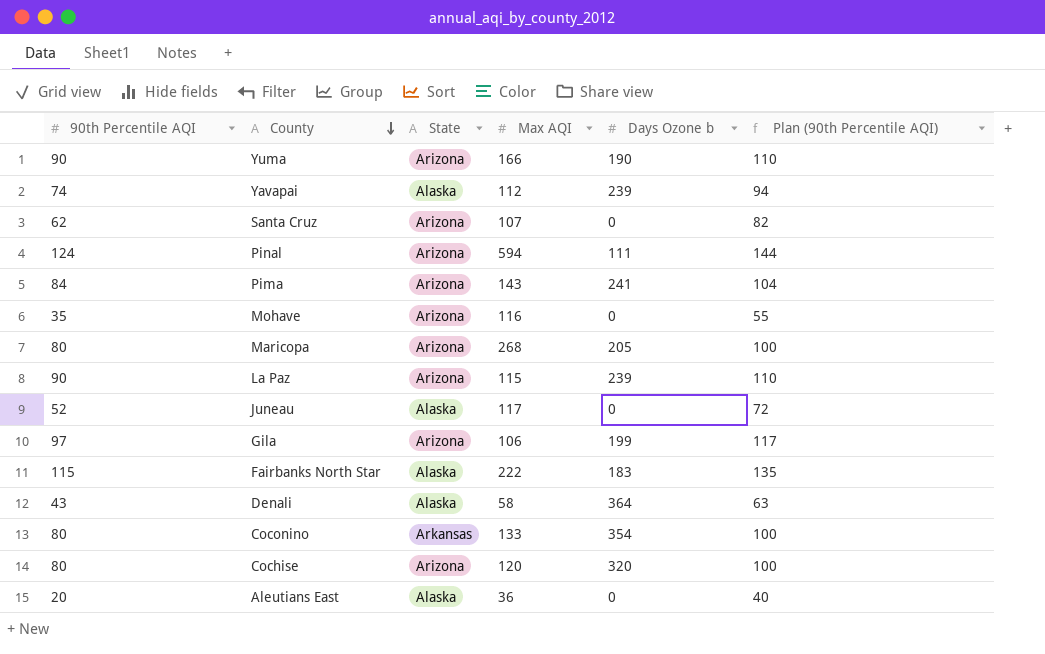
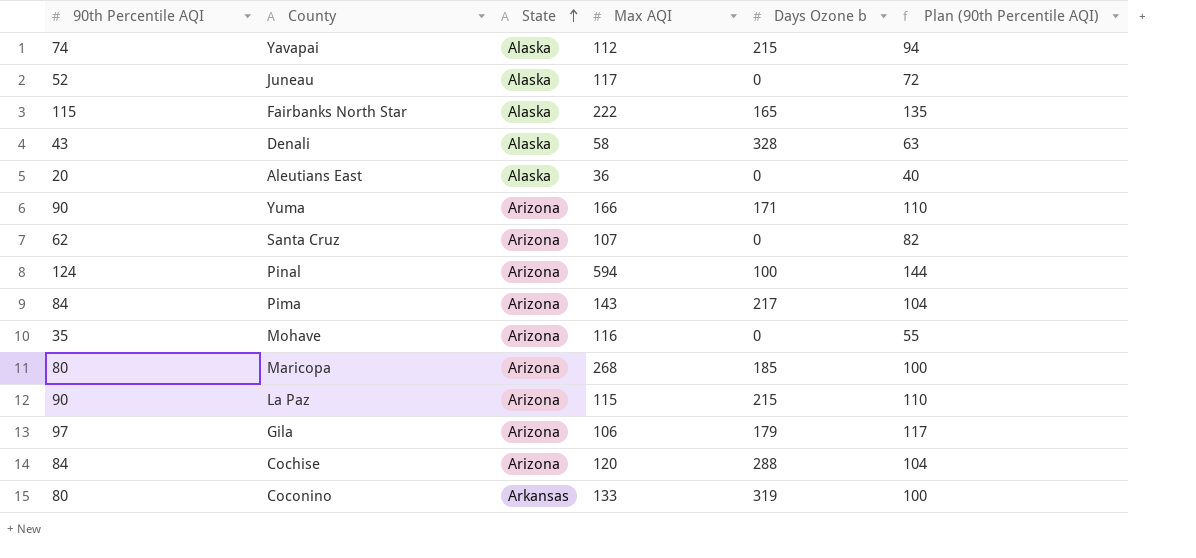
row order: County descending -> State ascending
Yavapai | Days Ozone b: 239 -> 215
Fairbanks North Star | Days Ozone b: 183 -> 165
Denali | Days Ozone b: 364 -> 328
Yuma | Days Ozone b: 190 -> 171
Pinal | Days Ozone b: 111 -> 100
Pima | Days Ozone b: 241 -> 217
Maricopa | Days Ozone b: 205 -> 185
La Paz | Days Ozone b: 239 -> 215
Gila | Days Ozone b: 199 -> 179
Cochise | 90th Percentile AQI: 80 -> 84
Cochise | Days Ozone b: 320 -> 288
Cochise | Plan (90th Percentile AQI): 100 -> 104
Coconino | Days Ozone b: 354 -> 319

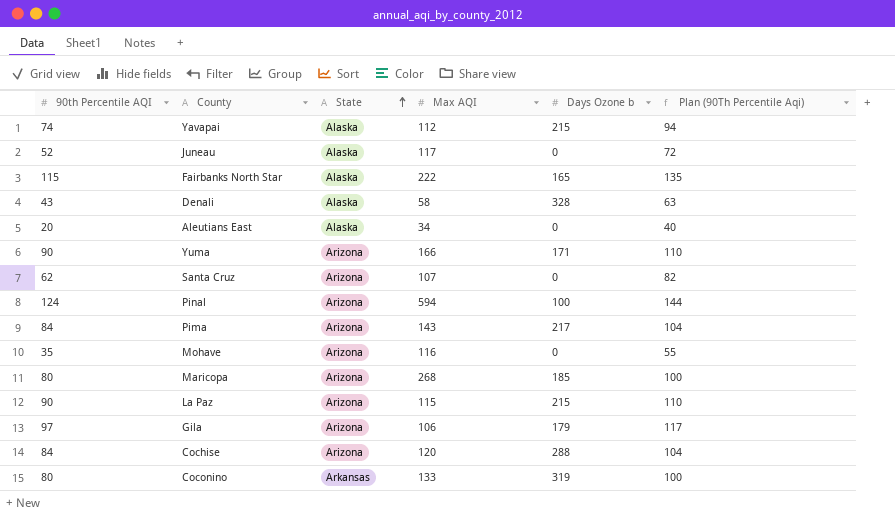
column name: Plan (90th Percentile AQI) -> Plan (90Th Percentile Aqi)
Aleutians East | Max AQI: 36 -> 34

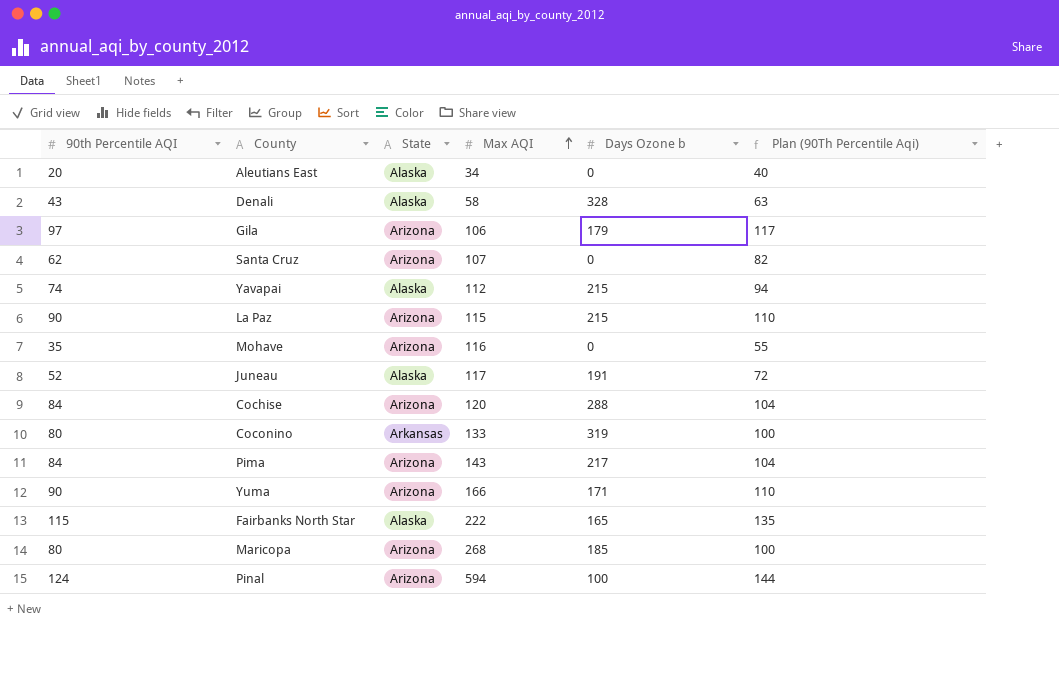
row order: State ascending -> Max AQI ascending
Juneau | Days Ozone b: 0 -> 191

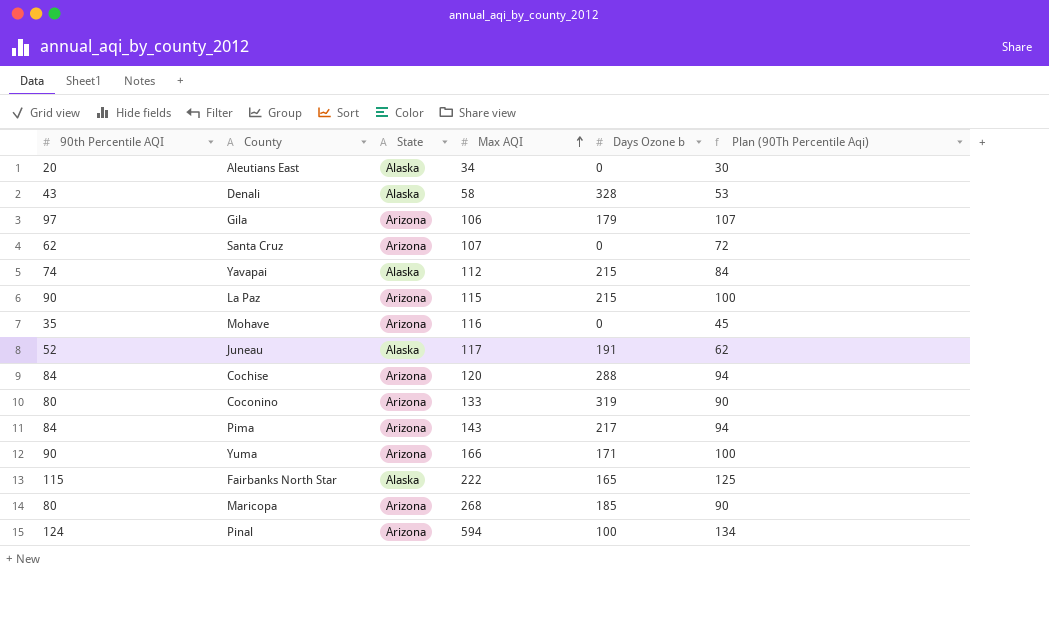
column Plan (90Th Percentile Aqi) | formula: [90th Percentile AQI] + 20 -> [90th Percentile AQI] + 10
Coconino | State: Arkansas -> Arizona

